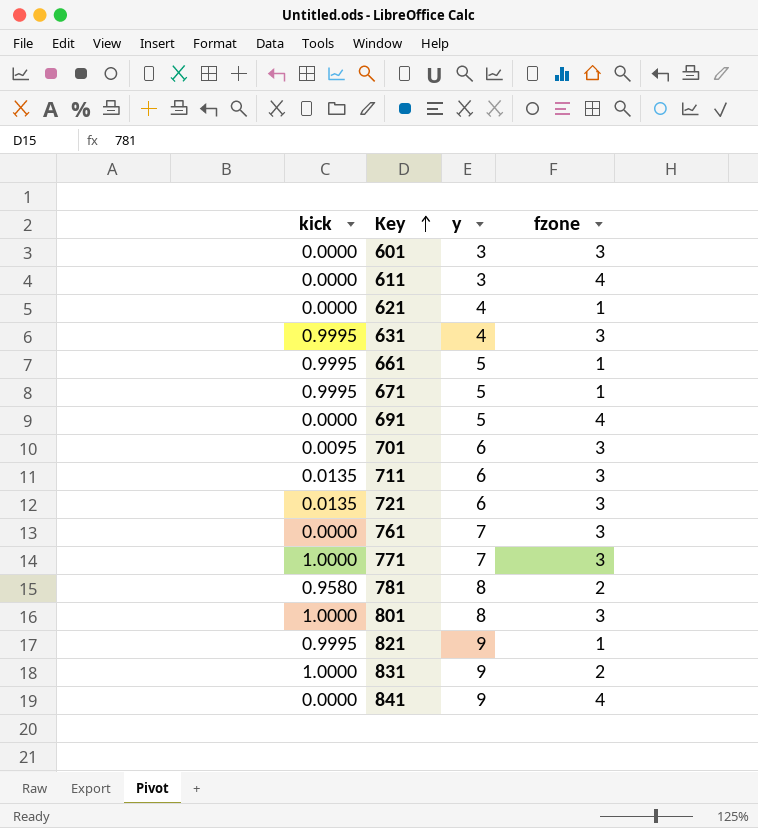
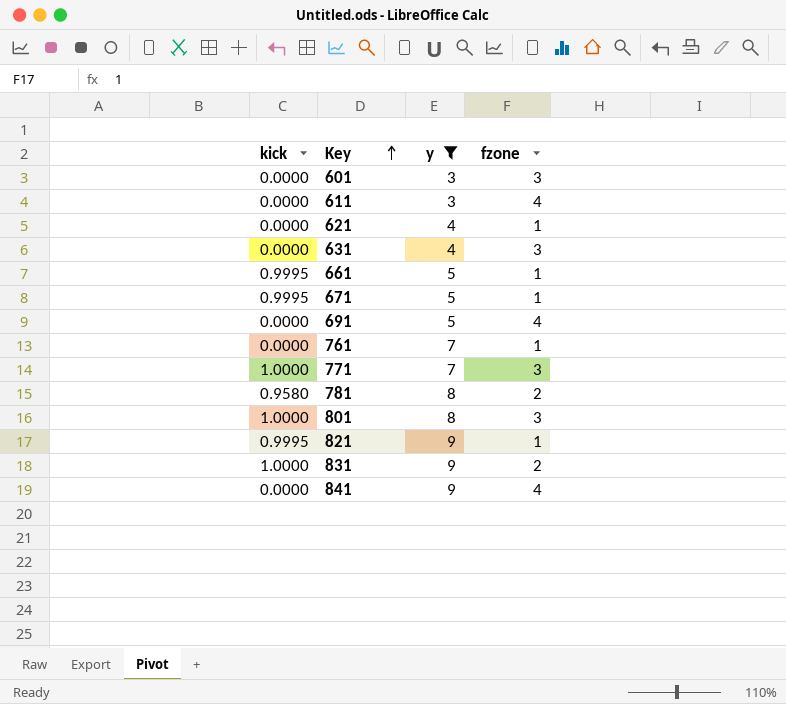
filter: none -> y != 6
631 | kick: 0.9995 -> 0.0000
761 | fzone: 3 -> 1

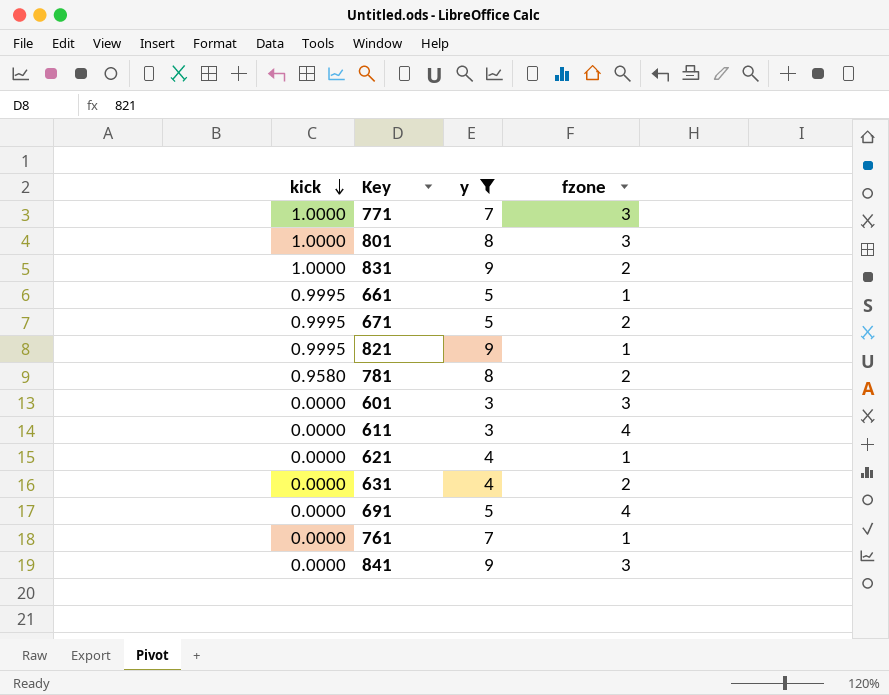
row order: Key ascending -> kick descending
671 | fzone: 1 -> 2
631 | fzone: 3 -> 2
841 | fzone: 4 -> 3

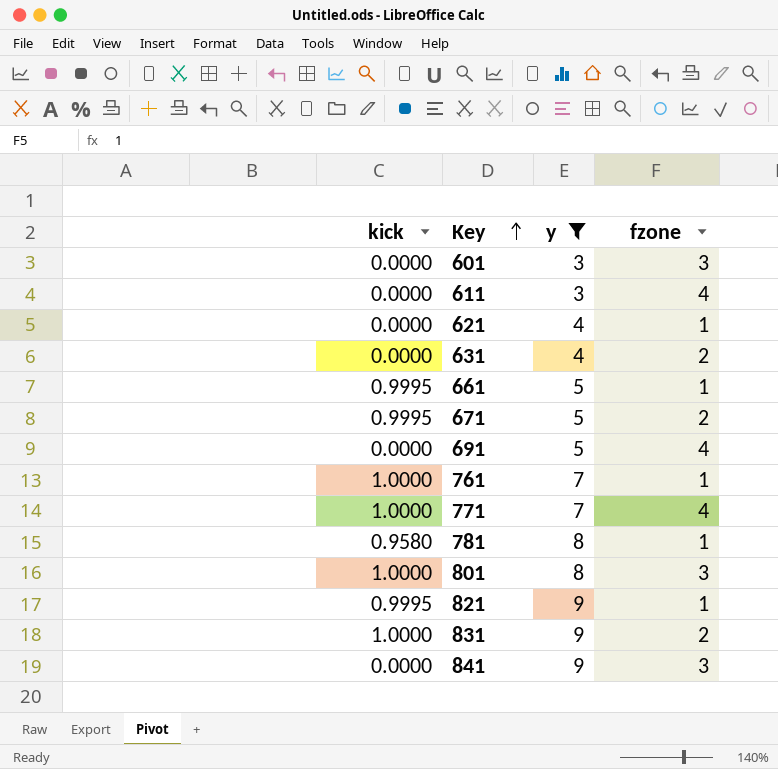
row order: kick descending -> Key ascending
761 | kick: 0.0000 -> 1.0000
771 | fzone: 3 -> 4
781 | fzone: 2 -> 1

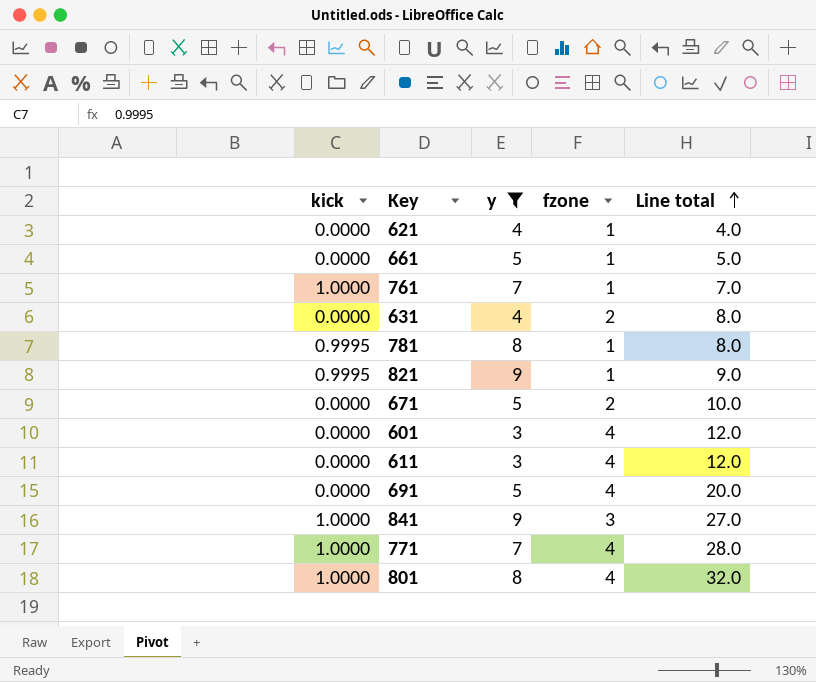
row order: Key ascending -> Line total ascending
column Line total | formula: none -> [y] * [fzone]
row 831: 1.0000 | 9 | 2 -> none
661 | kick: 0.9995 -> 0.0000
781 | kick: 0.9580 -> 0.9995
671 | kick: 0.9995 -> 0.0000
601 | fzone: 3 -> 4
841 | kick: 0.0000 -> 1.0000
801 | fzone: 3 -> 4

